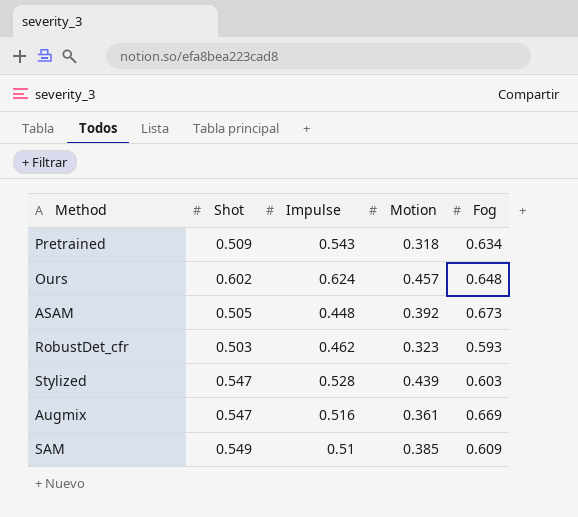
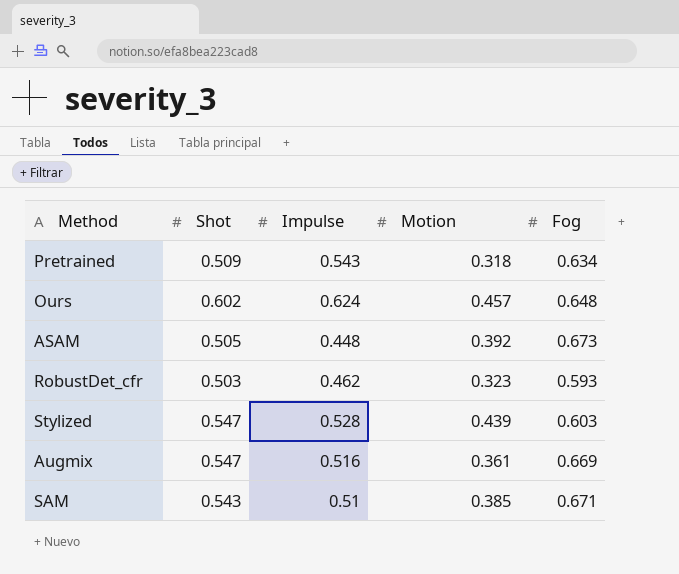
SAM | Shot: 0.549 -> 0.543
SAM | Fog: 0.609 -> 0.671

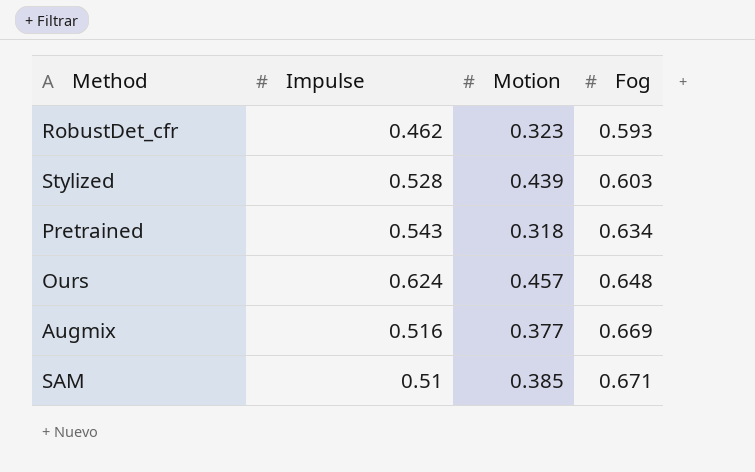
row order: none -> Fog ascending
column Shot | position: 2 -> none
row ASAM: 0.505 | 0.448 | 0.392 | 0.673 -> none
Augmix | Motion: 0.361 -> 0.377

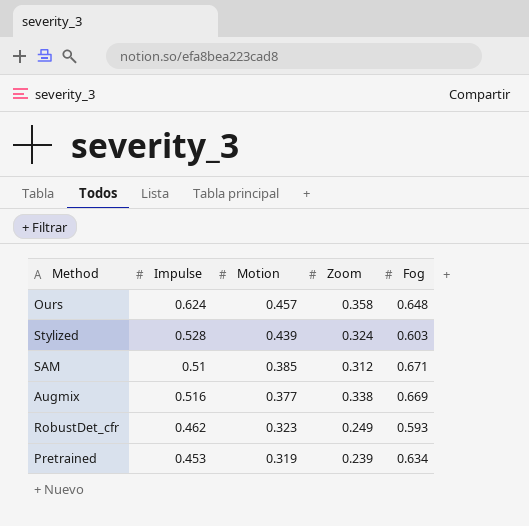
row order: Fog ascending -> Motion descending
column Zoom | position: none -> 4
Pretrained | Impulse: 0.543 -> 0.453
Pretrained | Motion: 0.318 -> 0.319

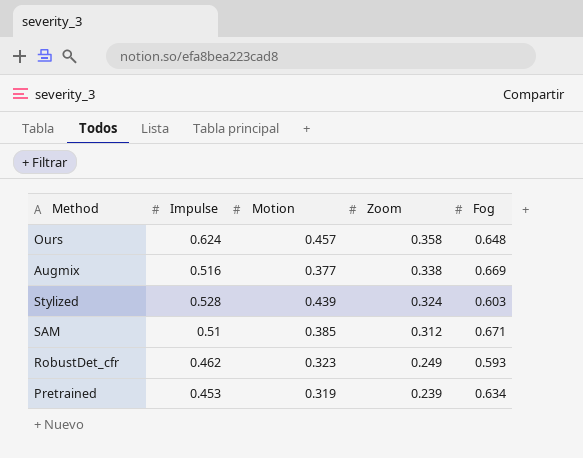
row order: Motion descending -> Zoom descending

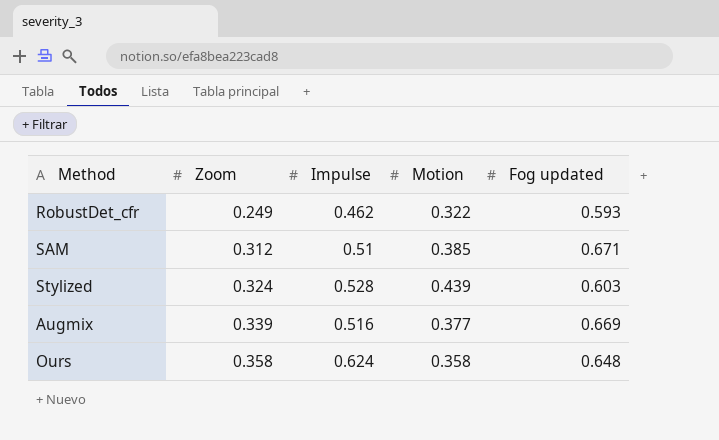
row order: Zoom descending -> Zoom ascending
column Zoom | position: 4 -> 2
column name: Fog -> Fog updated
row Pretrained: 0.453 | 0.319 | 0.239 | 0.634 -> none
RobustDet_cfr | Motion: 0.323 -> 0.322
Augmix | Zoom: 0.338 -> 0.339
Ours | Motion: 0.457 -> 0.358

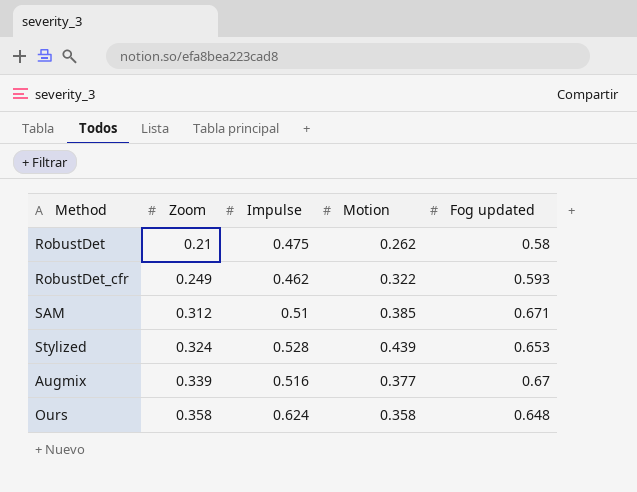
row RobustDet: none -> 0.21 | 0.475 | 0.262 | 0.58
Stylized | Fog updated: 0.603 -> 0.653
Augmix | Fog updated: 0.669 -> 0.67

